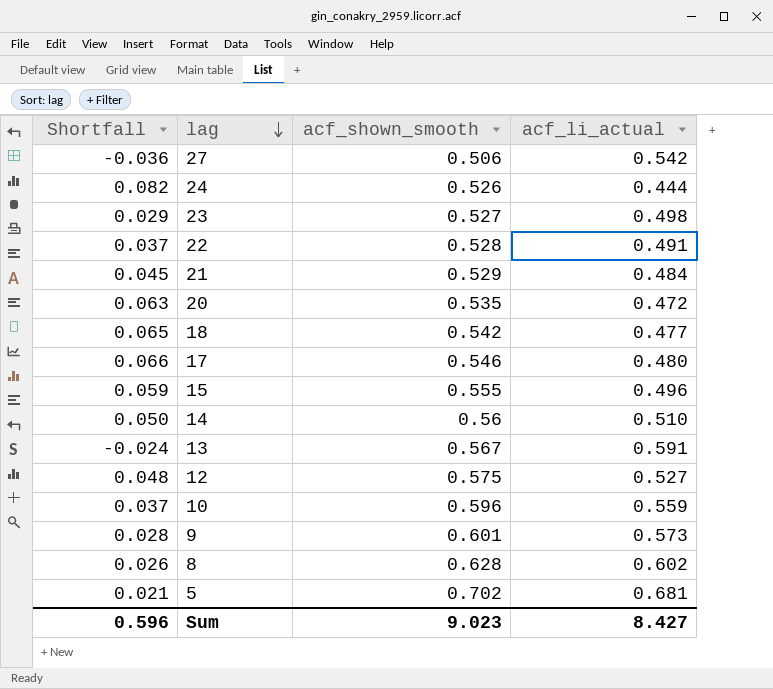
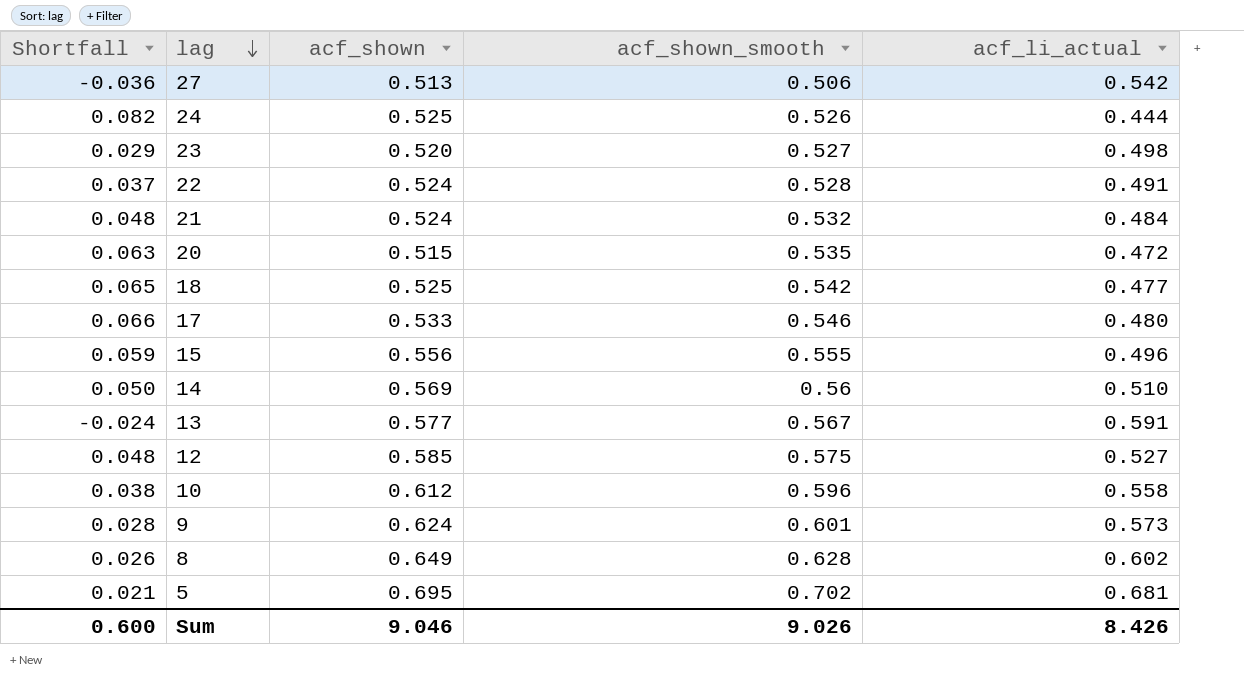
column acf_shown | position: none -> 3
21 | Shortfall: 0.045 -> 0.048
21 | acf_shown_smooth: 0.529 -> 0.532
10 | Shortfall: 0.037 -> 0.038
10 | acf_li_actual: 0.559 -> 0.558
Sum | Shortfall: 0.596 -> 0.600
Sum | acf_shown_smooth: 9.023 -> 9.026
Sum | acf_li_actual: 8.427 -> 8.426

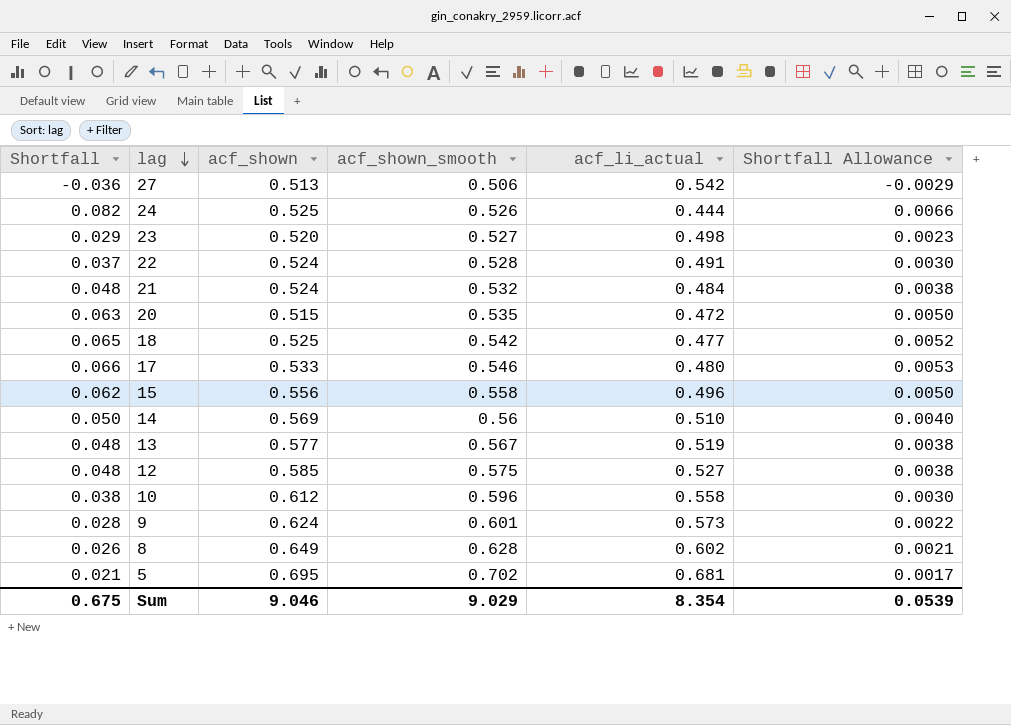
column Shortfall Allowance | formula: none -> [Shortfall] * 0.08
15 | Shortfall: 0.059 -> 0.062
15 | acf_shown_smooth: 0.555 -> 0.558
13 | Shortfall: -0.024 -> 0.048
13 | acf_li_actual: 0.591 -> 0.519
Sum | Shortfall: 0.600 -> 0.675
Sum | acf_shown_smooth: 9.026 -> 9.029
Sum | acf_li_actual: 8.426 -> 8.354

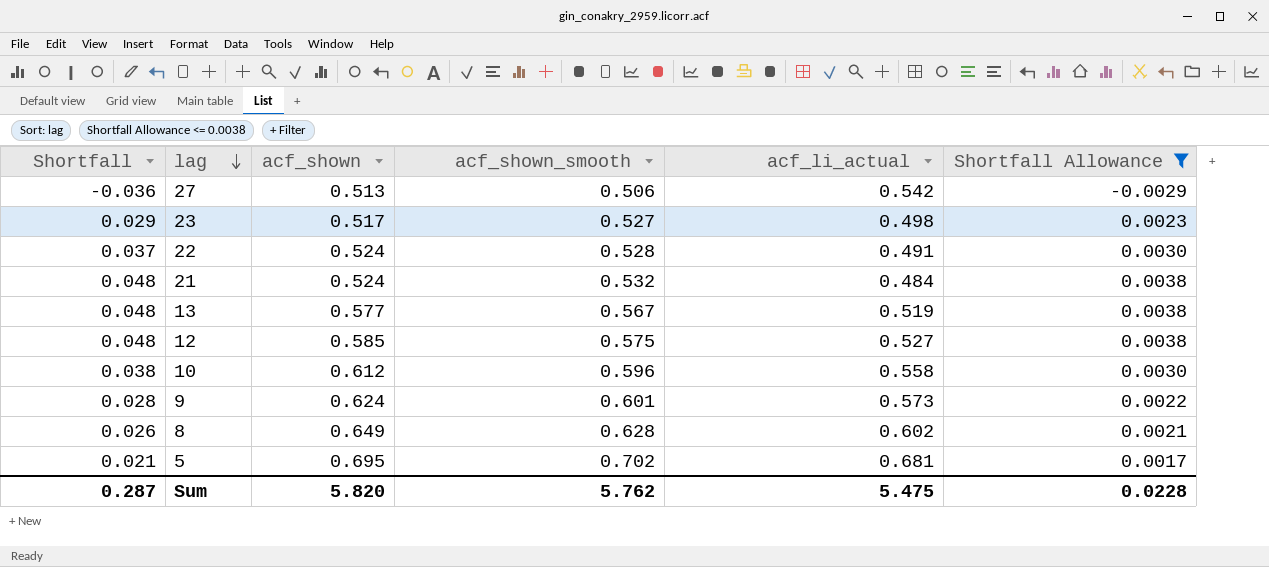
filter: none -> Shortfall Allowance <= 0.0038
23 | acf_shown: 0.520 -> 0.517
Sum | Shortfall: 0.675 -> 0.287
Sum | acf_shown: 9.046 -> 5.820
Sum | acf_shown_smooth: 9.029 -> 5.762
Sum | acf_li_actual: 8.354 -> 5.475
Sum | Shortfall Allowance: 0.0539 -> 0.0228

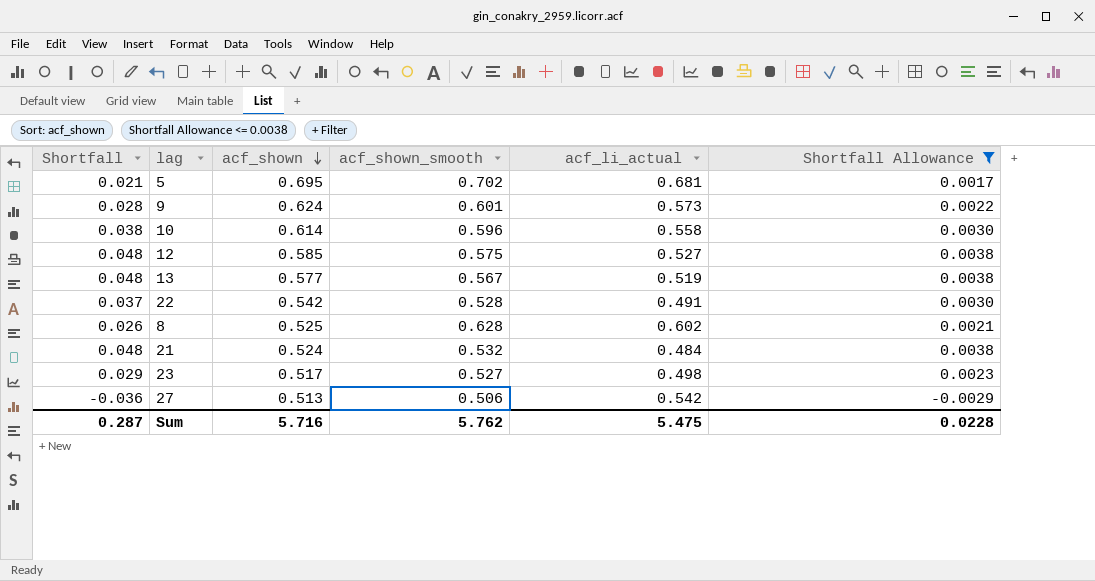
row order: lag descending -> acf_shown descending
10 | acf_shown: 0.612 -> 0.614
22 | acf_shown: 0.524 -> 0.542
8 | acf_shown: 0.649 -> 0.525
Sum | acf_shown: 5.820 -> 5.716

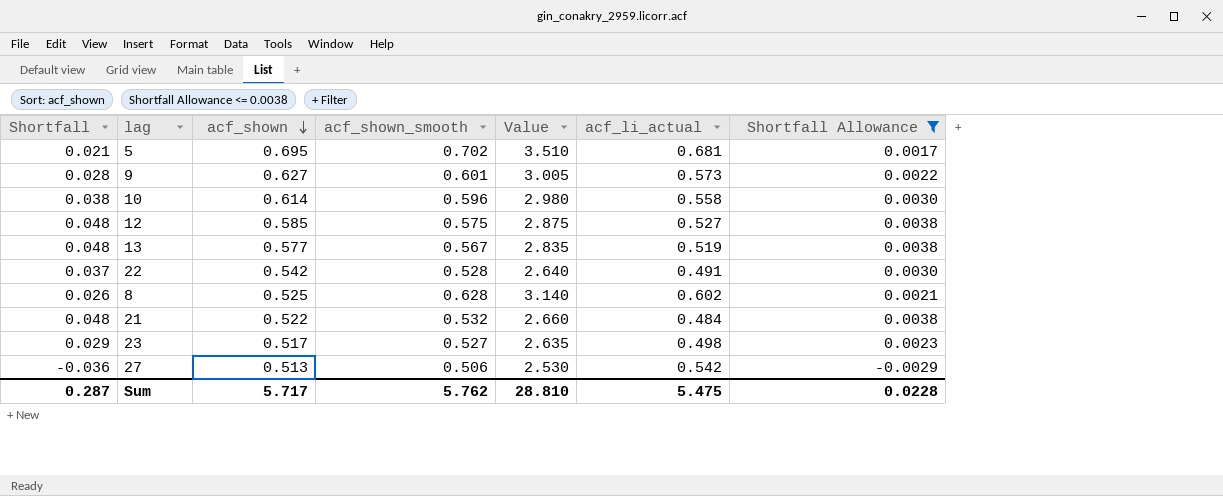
column Value | formula: none -> [acf_shown_smooth] * 5
9 | acf_shown: 0.624 -> 0.627
21 | acf_shown: 0.524 -> 0.522
Sum | acf_shown: 5.716 -> 5.717

